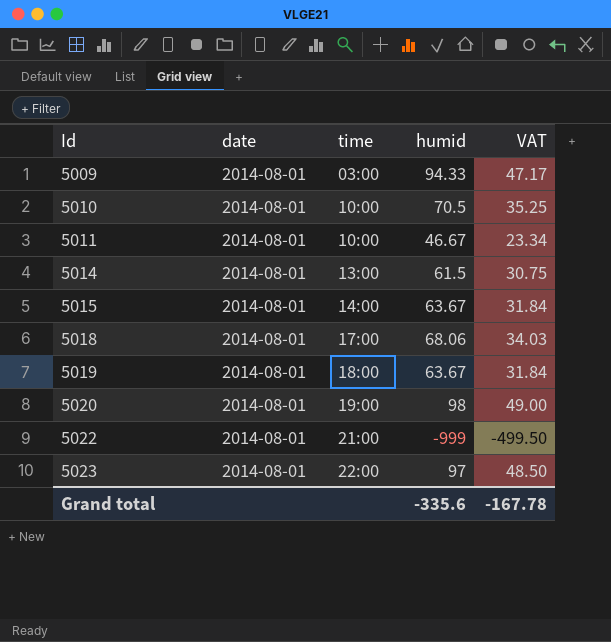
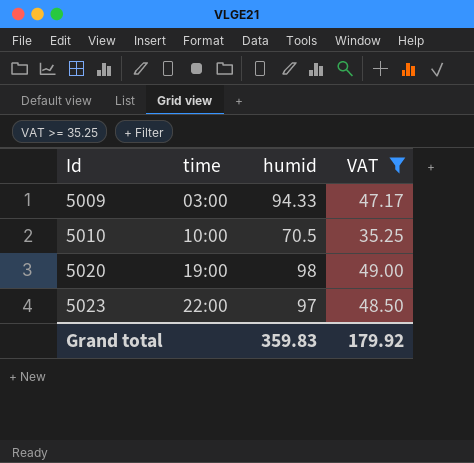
filter: none -> VAT >= 35.25
column date | position: 2 -> none
Grand total | humid: -335.6 -> 359.83
Grand total | VAT: -167.78 -> 179.92

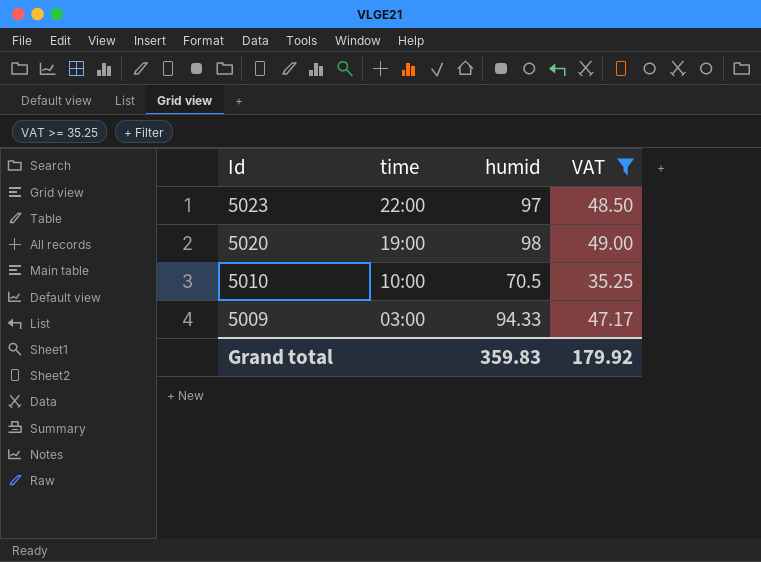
row order: Id ascending -> Id descending

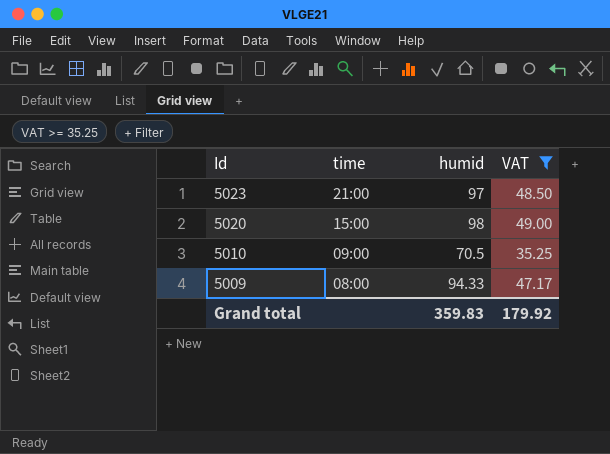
5023 | time: 22:00 -> 21:00
5020 | time: 19:00 -> 15:00
5010 | time: 10:00 -> 09:00
5009 | time: 03:00 -> 08:00

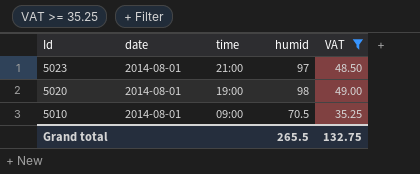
column date | position: none -> 2
row 5009: 08:00 | 94.33 | 47.17 -> none
5020 | time: 15:00 -> 19:00
Grand total | humid: 359.83 -> 265.5
Grand total | VAT: 179.92 -> 132.75

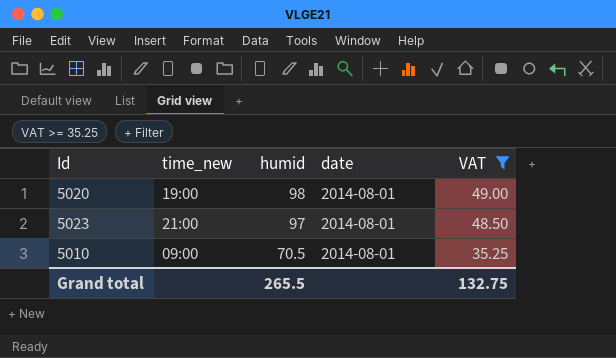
row order: Id descending -> humid descending
column name: time -> time_new
column date | position: 2 -> 4

